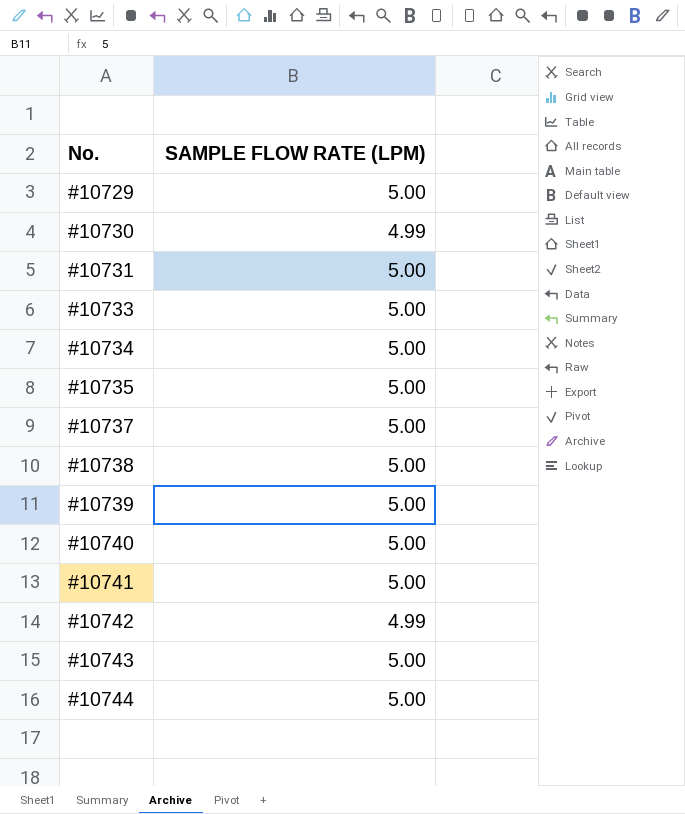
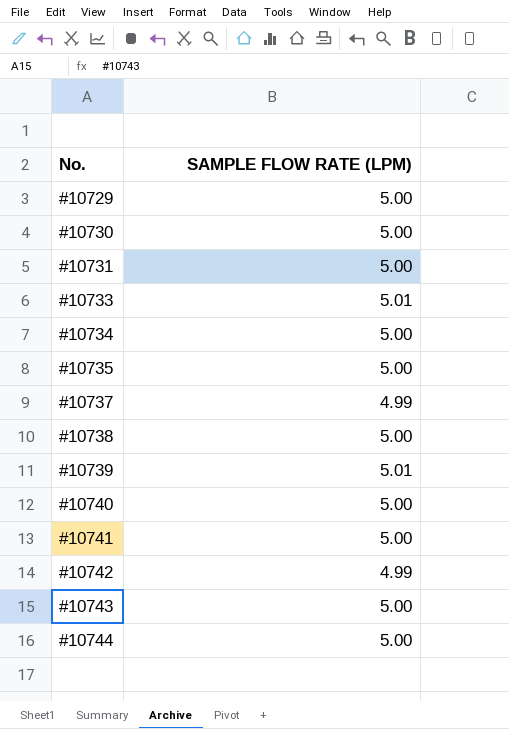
#10730 | SAMPLE FLOW RATE (LPM): 4.99 -> 5.00
#10733 | SAMPLE FLOW RATE (LPM): 5.00 -> 5.01
#10737 | SAMPLE FLOW RATE (LPM): 5.00 -> 4.99
#10739 | SAMPLE FLOW RATE (LPM): 5.00 -> 5.01

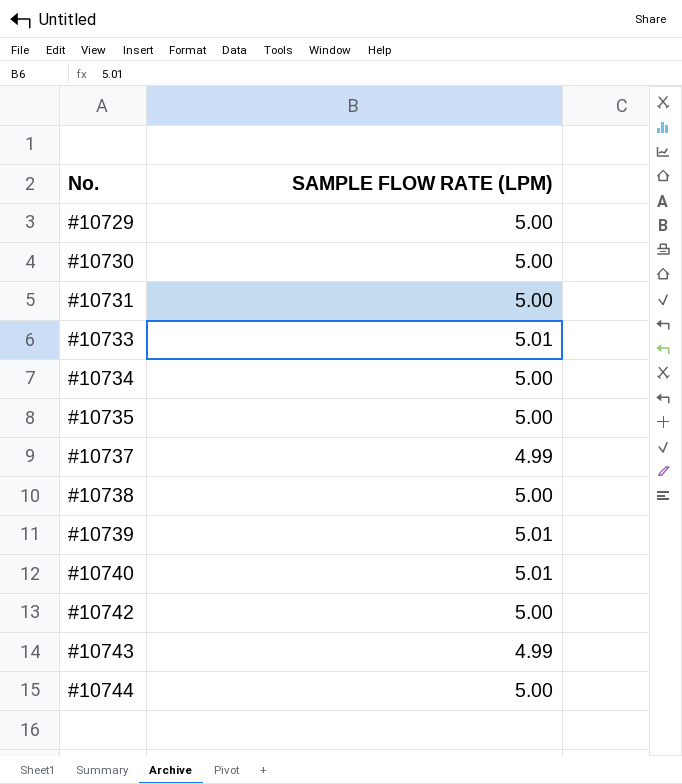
row #10741: 5.00 -> none
#10740 | SAMPLE FLOW RATE (LPM): 5.00 -> 5.01
#10742 | SAMPLE FLOW RATE (LPM): 4.99 -> 5.00
#10743 | SAMPLE FLOW RATE (LPM): 5.00 -> 4.99

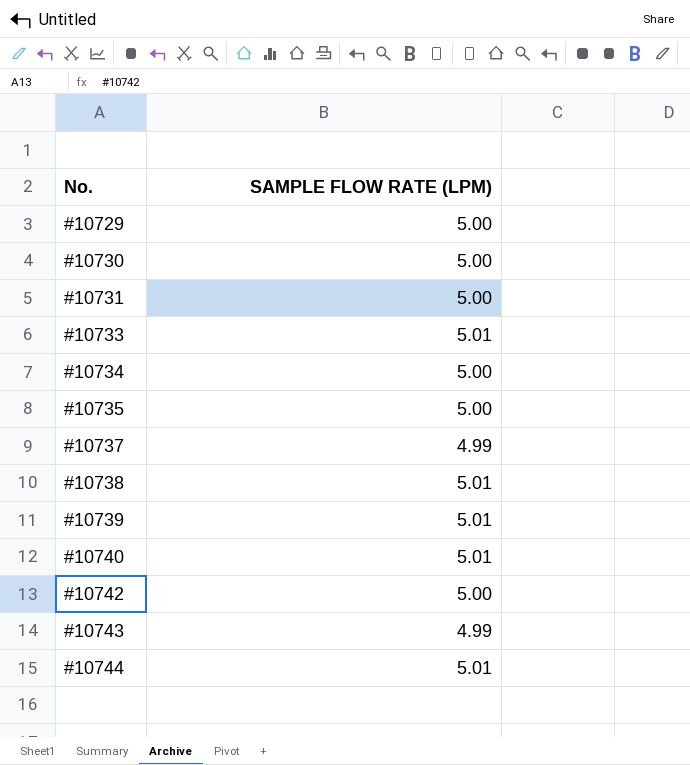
#10738 | SAMPLE FLOW RATE (LPM): 5.00 -> 5.01
#10744 | SAMPLE FLOW RATE (LPM): 5.00 -> 5.01

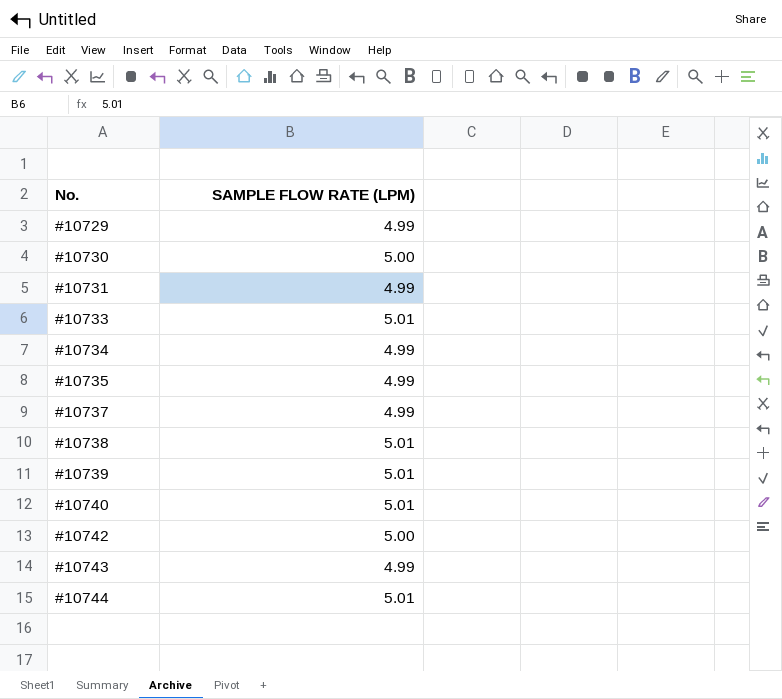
#10729 | SAMPLE FLOW RATE (LPM): 5.00 -> 4.99
#10731 | SAMPLE FLOW RATE (LPM): 5.00 -> 4.99
#10734 | SAMPLE FLOW RATE (LPM): 5.00 -> 4.99
#10735 | SAMPLE FLOW RATE (LPM): 5.00 -> 4.99

